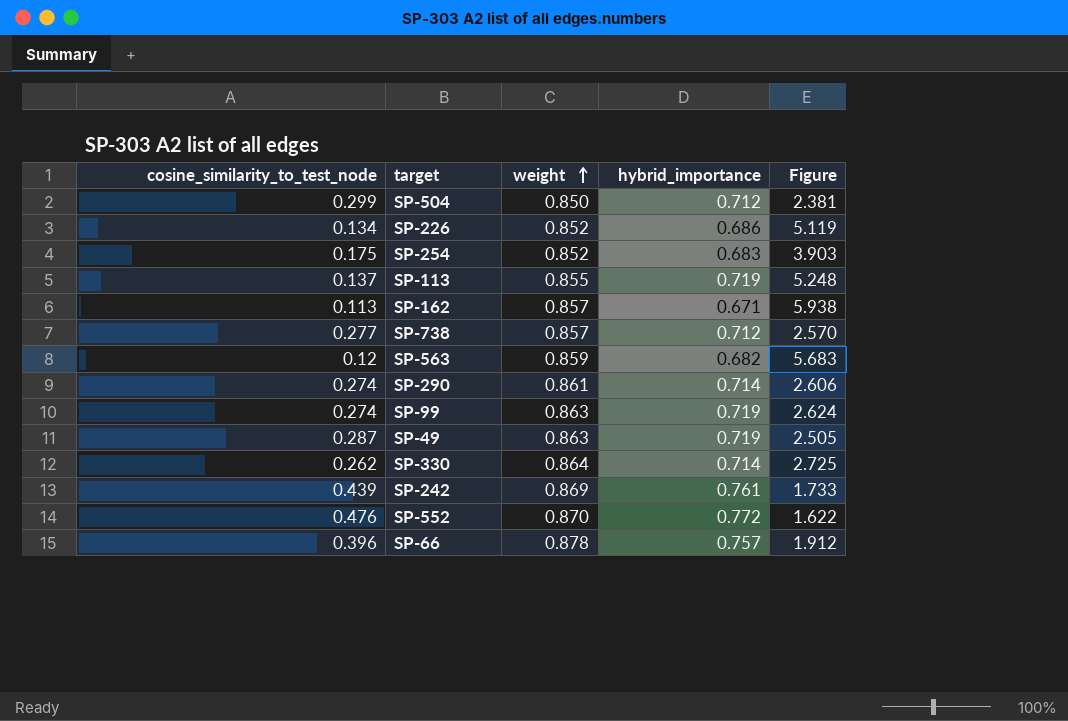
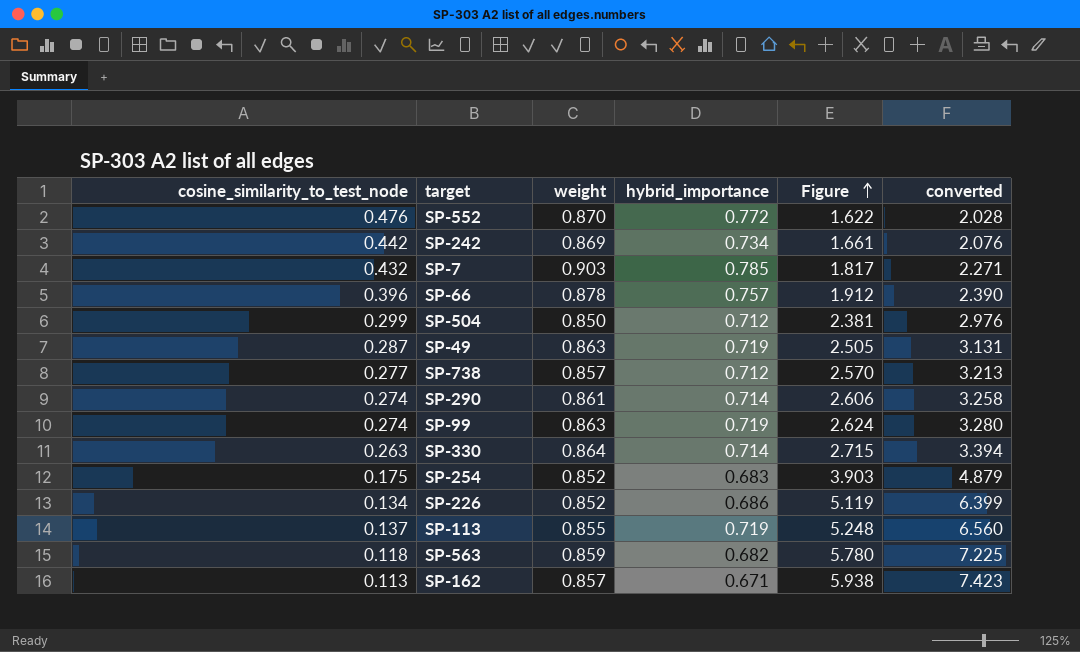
row order: weight ascending -> Figure ascending
column converted | formula: none -> [Figure] * 1.25
SP-242 | cosine_similarity_to_test_node: 0.439 -> 0.442
SP-242 | hybrid_importance: 0.761 -> 0.734
SP-242 | Figure: 1.733 -> 1.661
row SP-7: none -> 0.432 | 0.903 | 0.785 | 1.817 | 2.271
SP-330 | cosine_similarity_to_test_node: 0.262 -> 0.263
SP-330 | Figure: 2.725 -> 2.715
SP-563 | cosine_similarity_to_test_node: 0.12 -> 0.118
SP-563 | Figure: 5.683 -> 5.780

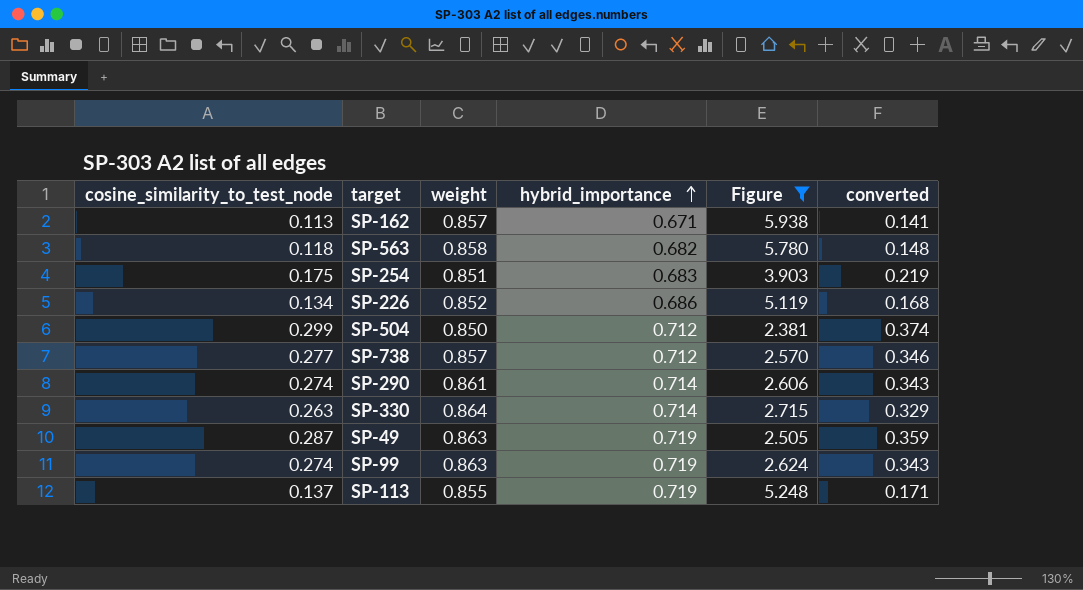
filter: none -> Figure >= 2.381
row order: Figure ascending -> hybrid_importance ascending
column converted | formula: [Figure] * 1.25 -> [cosine_similarity_to_test_node] * 1.25
SP-563 | weight: 0.859 -> 0.858
SP-254 | weight: 0.852 -> 0.851

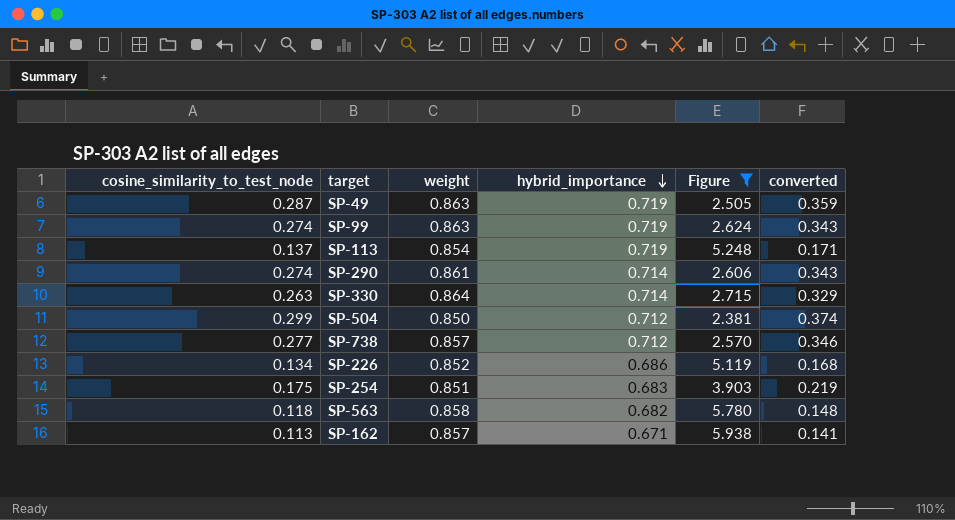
row order: hybrid_importance ascending -> hybrid_importance descending
SP-113 | weight: 0.855 -> 0.854

